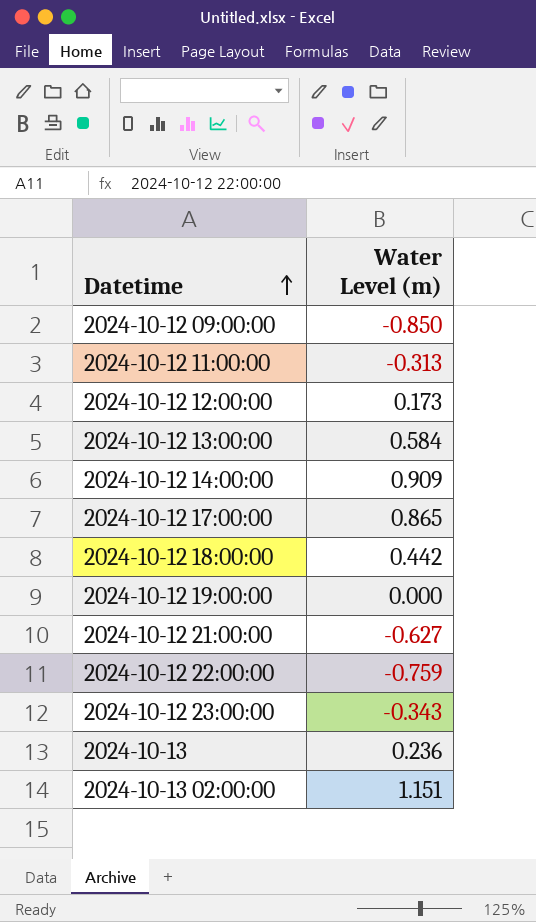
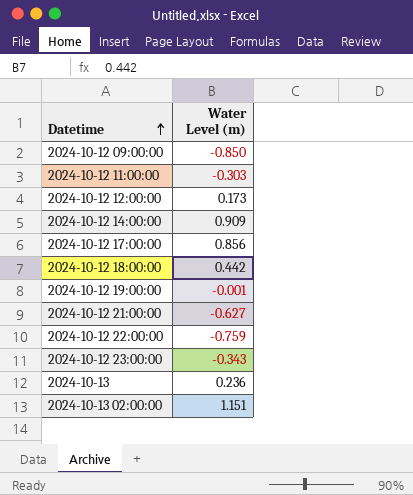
row 2024-10-12 13:00:00: 0.584 -> none
2024-10-12 11:00:00 | Water Level (m): -0.313 -> -0.303
2024-10-12 17:00:00 | Water Level (m): 0.865 -> 0.856
2024-10-12 19:00:00 | Water Level (m): 0.000 -> -0.001

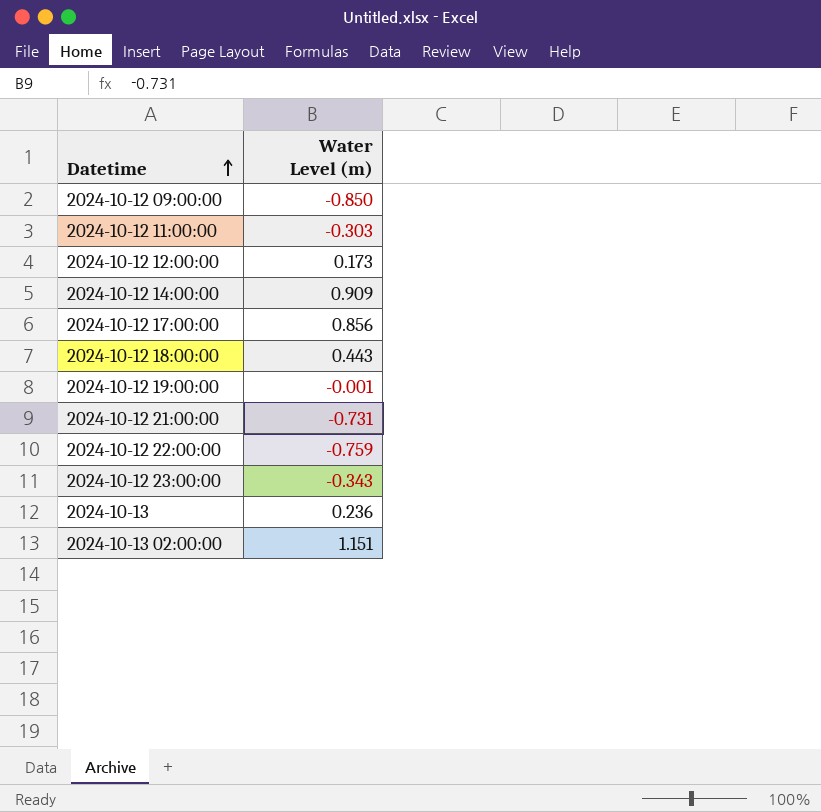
2024-10-12 18:00:00 | Water Level (m): 0.442 -> 0.443
2024-10-12 21:00:00 | Water Level (m): -0.627 -> -0.731

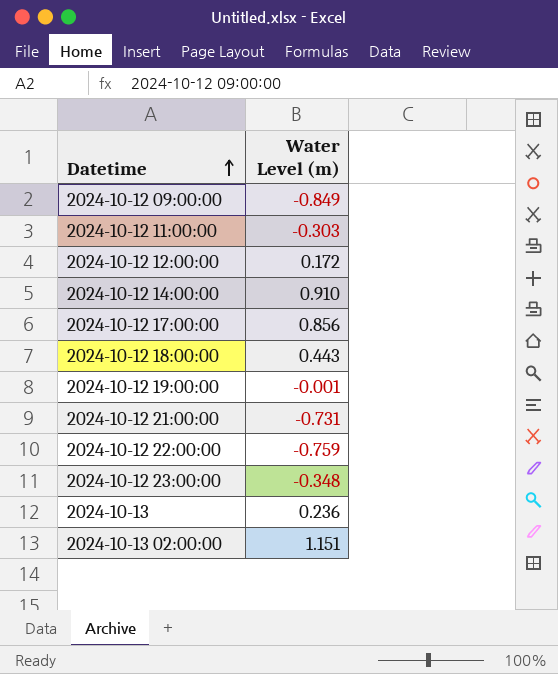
2024-10-12 09:00:00 | Water Level (m): -0.850 -> -0.849
2024-10-12 12:00:00 | Water Level (m): 0.173 -> 0.172
2024-10-12 14:00:00 | Water Level (m): 0.909 -> 0.910
2024-10-12 23:00:00 | Water Level (m): -0.343 -> -0.348

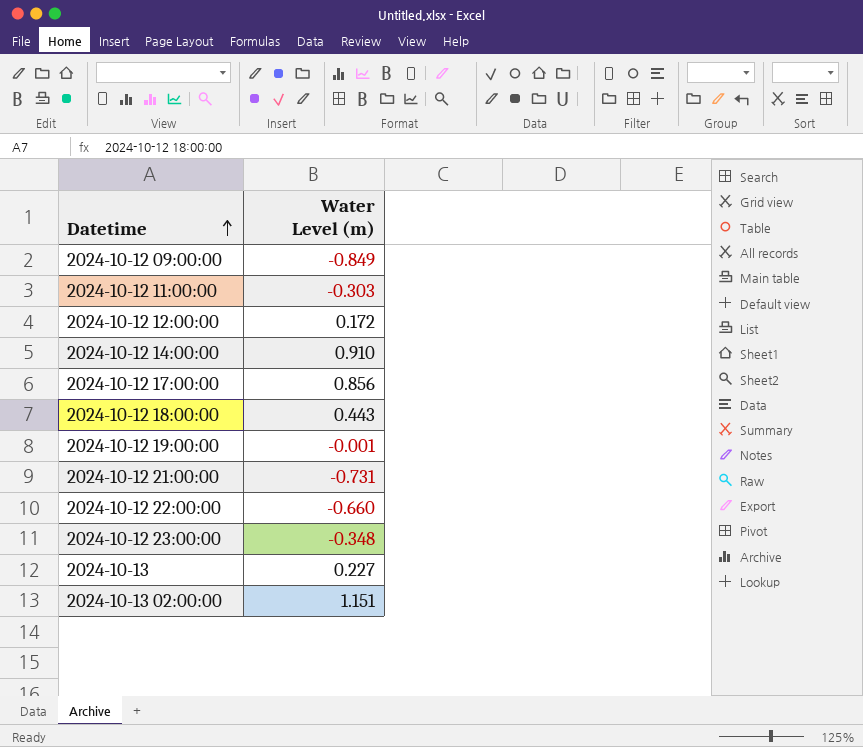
2024-10-12 22:00:00 | Water Level (m): -0.759 -> -0.660
2024-10-13 | Water Level (m): 0.236 -> 0.227

